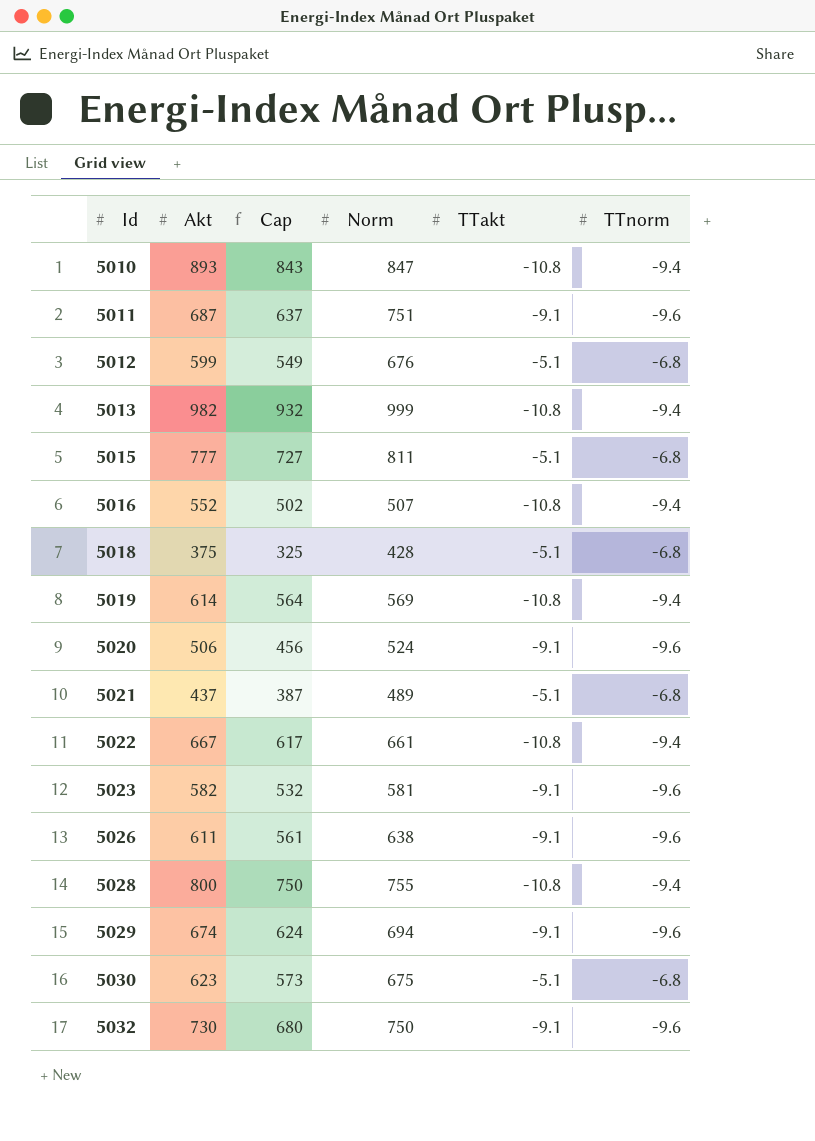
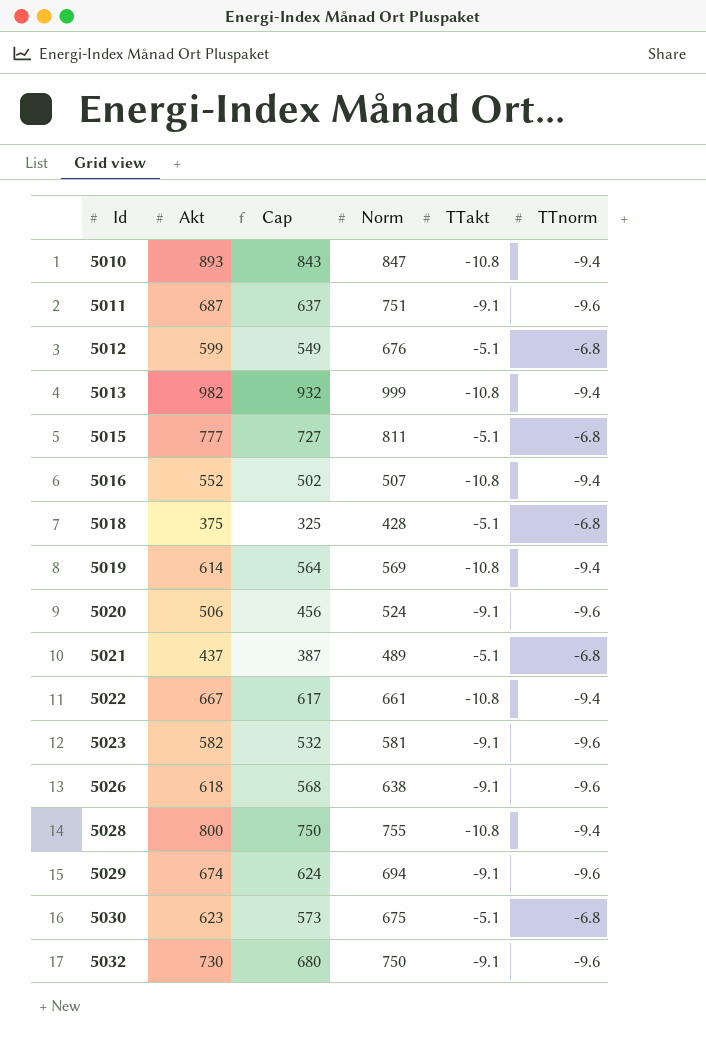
5026 | Akt: 611 -> 618
5026 | Cap: 561 -> 568

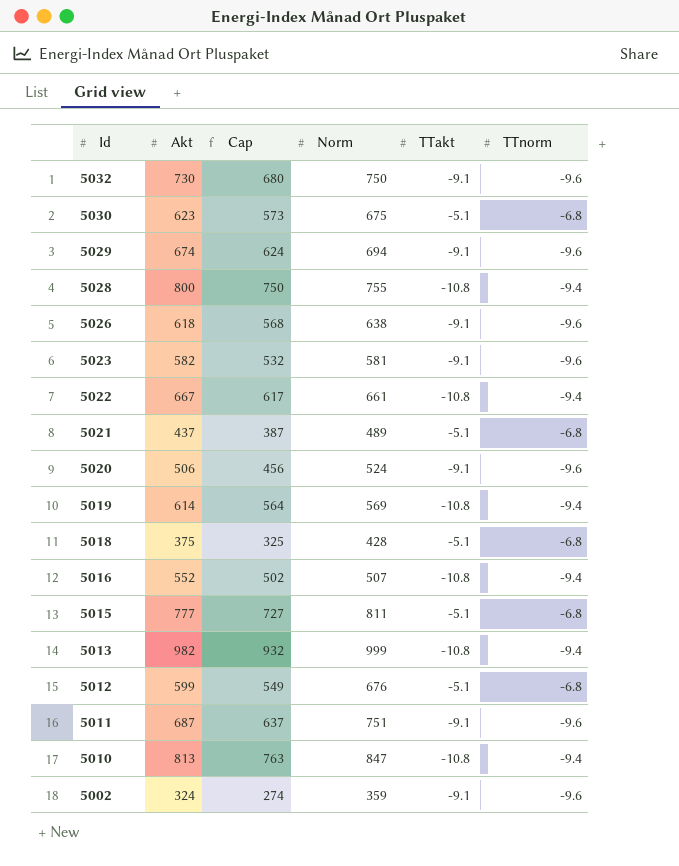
row order: Id ascending -> Id descending
5010 | Akt: 893 -> 813
5010 | Cap: 843 -> 763
row 5002: none -> 324 | 274 | 359 | -9.1 | -9.6

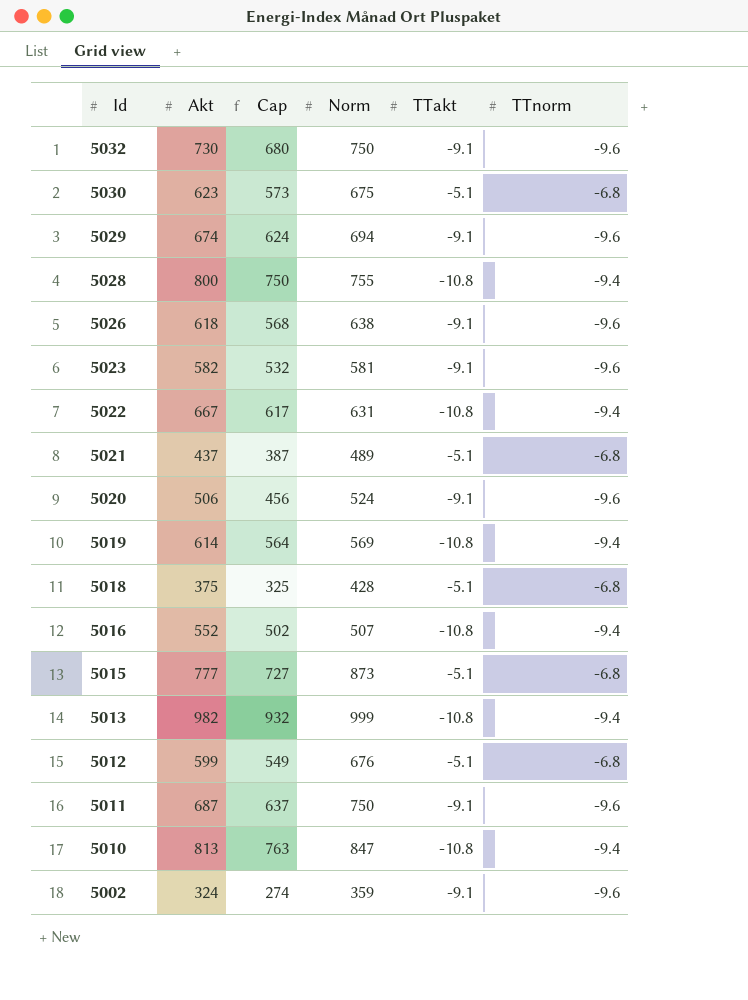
5022 | Norm: 661 -> 631
5015 | Norm: 811 -> 873
5011 | Norm: 751 -> 750

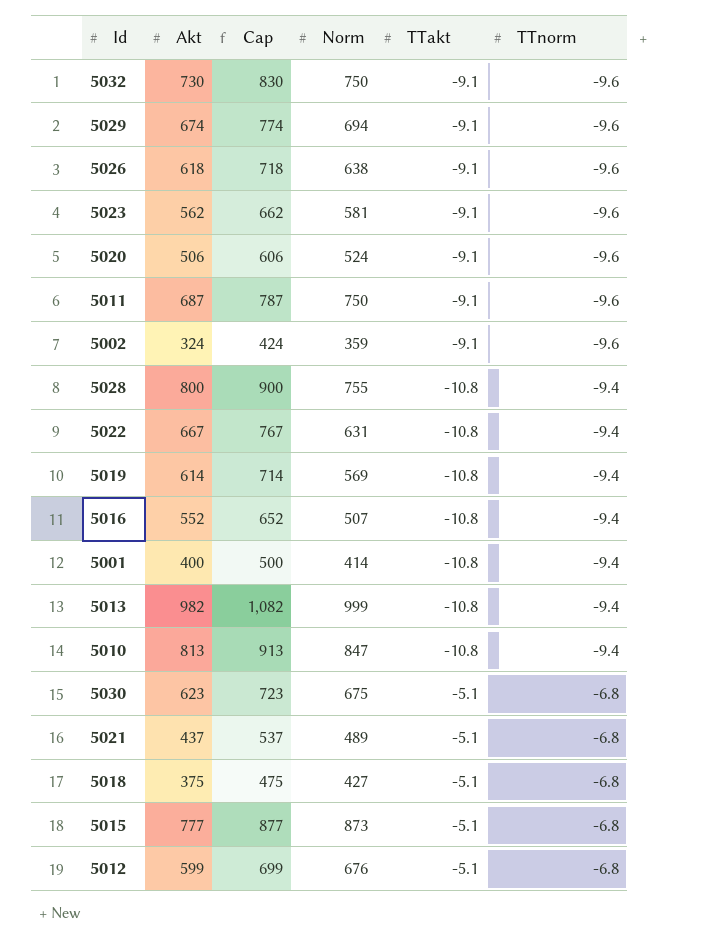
row order: Id descending -> TTnorm ascending
column Cap | formula: [Akt] - 50 -> [Akt] + 100
5023 | Akt: 582 -> 562
row 5001: none -> 400 | 500 | 414 | -10.8 | -9.4
5018 | Norm: 428 -> 427

